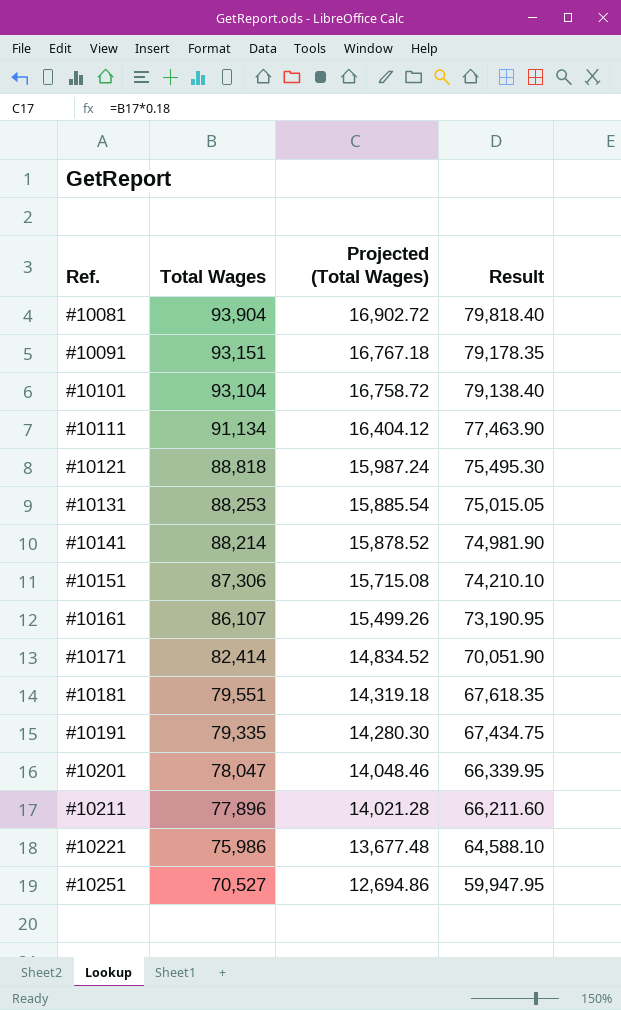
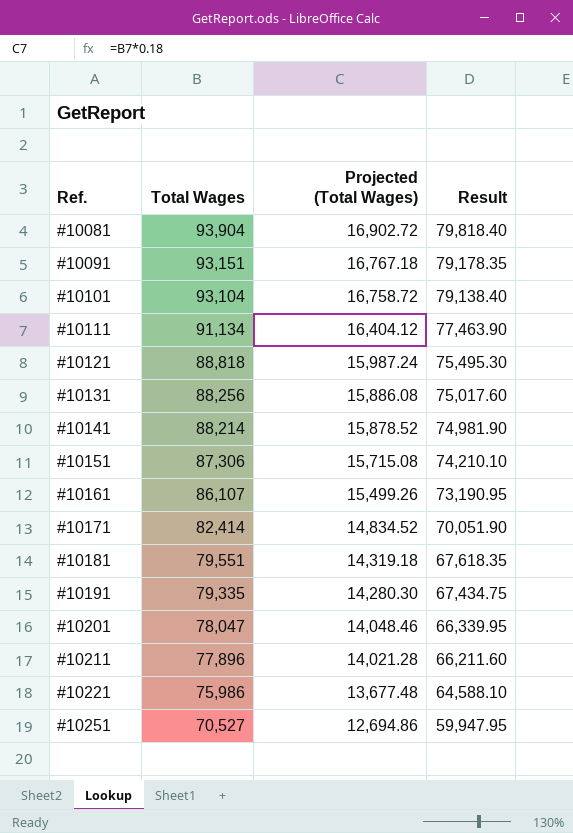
#10131 | Total Wages: 88,253 -> 88,256
#10131 | Projected (Total Wages): 15,885.54 -> 15,886.08
#10131 | Result: 75,015.05 -> 75,017.60

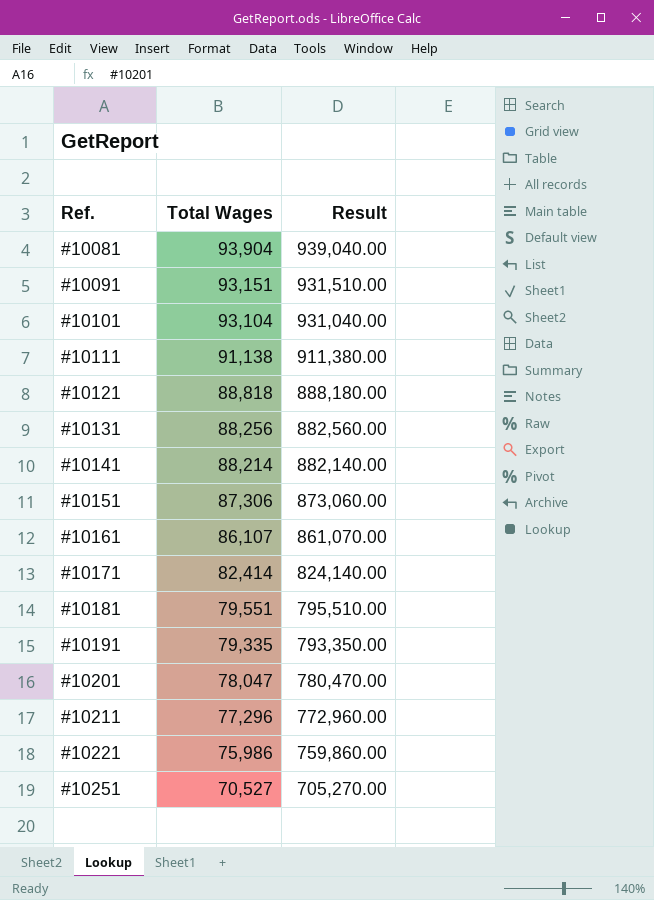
column Projected (Total Wages) | formula: [Total Wages] * 0.18 -> none
column Result | formula: [Total Wages] * 0.85 -> [Total Wages] * 10
#10111 | Total Wages: 91,134 -> 91,138
#10211 | Total Wages: 77,896 -> 77,296

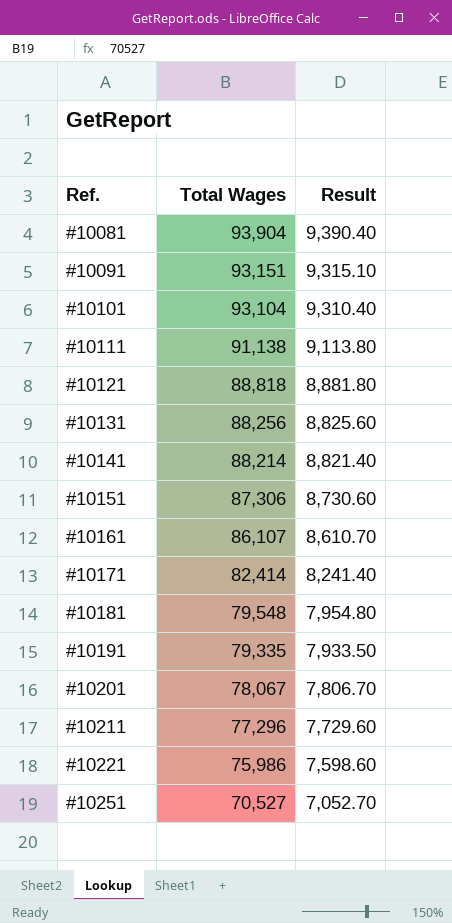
column Result | formula: [Total Wages] * 10 -> [Total Wages] * 0.1
#10181 | Total Wages: 79,551 -> 79,548
#10201 | Total Wages: 78,047 -> 78,067

